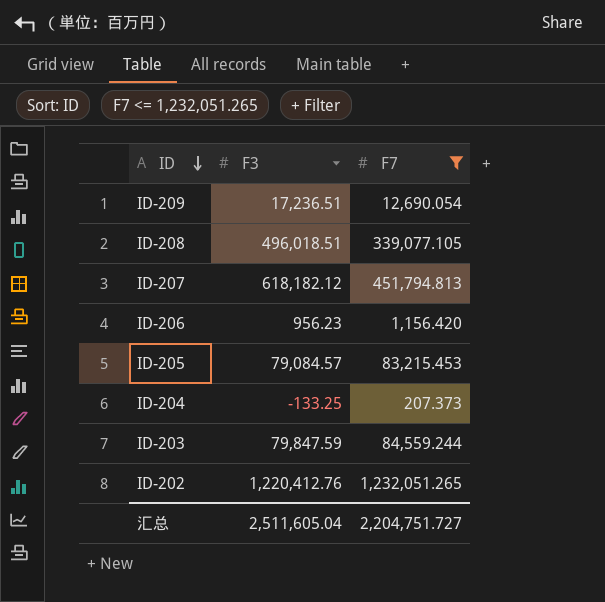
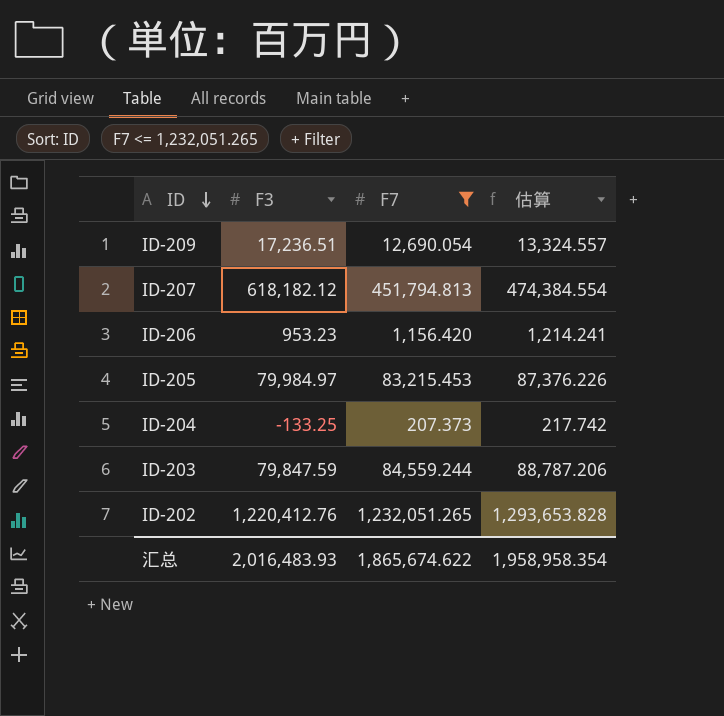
column 估算 | formula: none -> [F7] * 1.05
row ID-208: 496,018.51 | 339,077.105 -> none
ID-206 | F3: 956.23 -> 953.23
ID-205 | F3: 79,084.57 -> 79,984.97
汇总 | F3: 2,511,605.04 -> 2,016,483.93
汇总 | F7: 2,204,751.727 -> 1,865,674.622

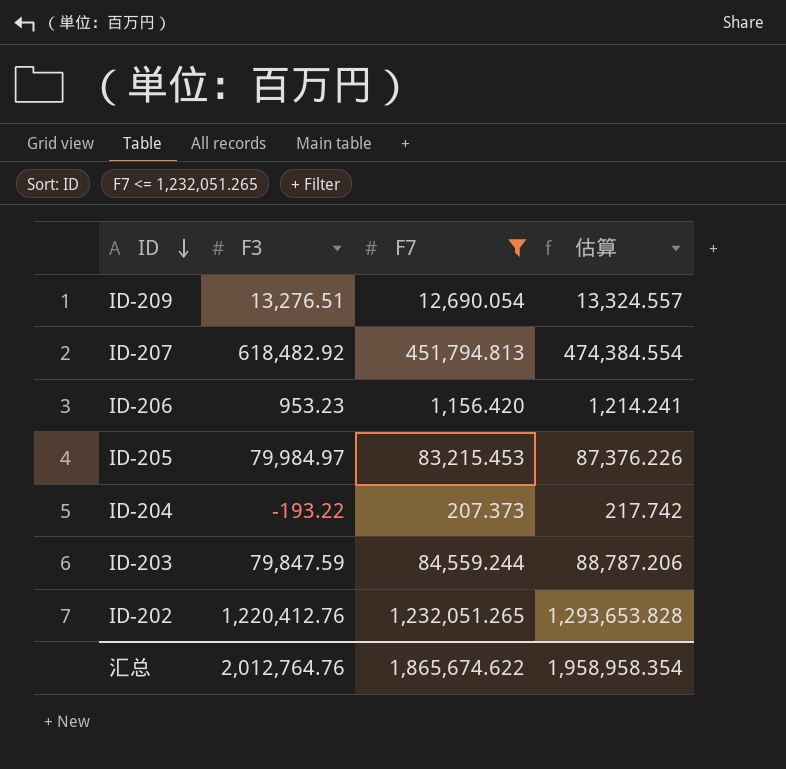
ID-209 | F3: 17,236.51 -> 13,276.51
ID-207 | F3: 618,182.12 -> 618,482.92
ID-204 | F3: -133.25 -> -193.22
汇总 | F3: 2,016,483.93 -> 2,012,764.76

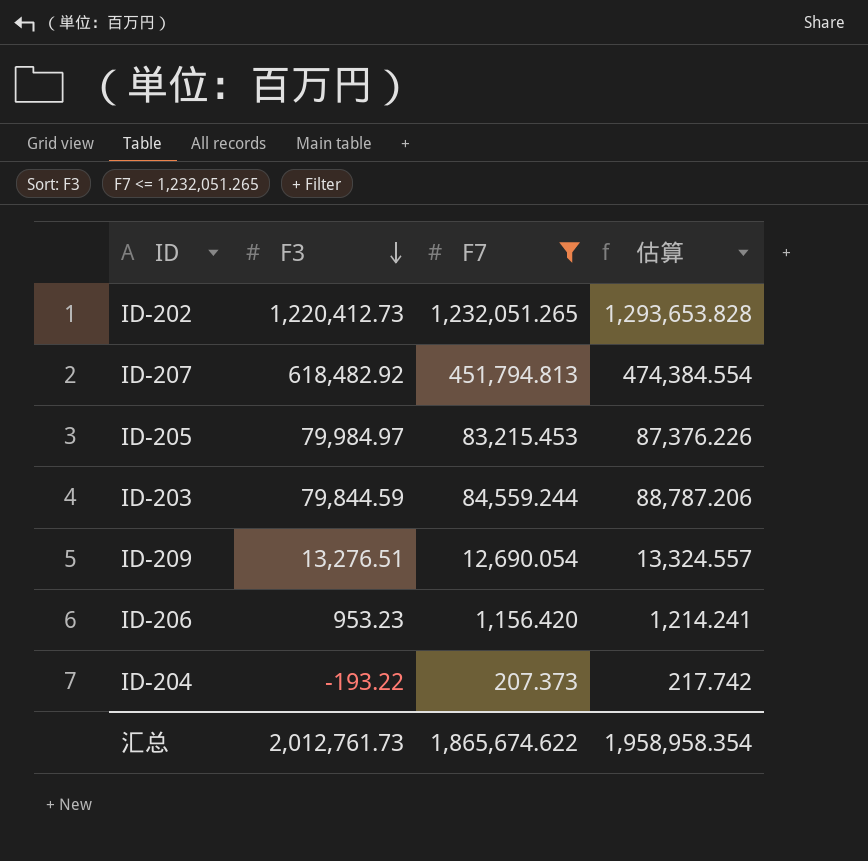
row order: ID descending -> F3 descending
ID-202 | F3: 1,220,412.76 -> 1,220,412.73
ID-203 | F3: 79,847.59 -> 79,844.59
汇总 | F3: 2,012,764.76 -> 2,012,761.73

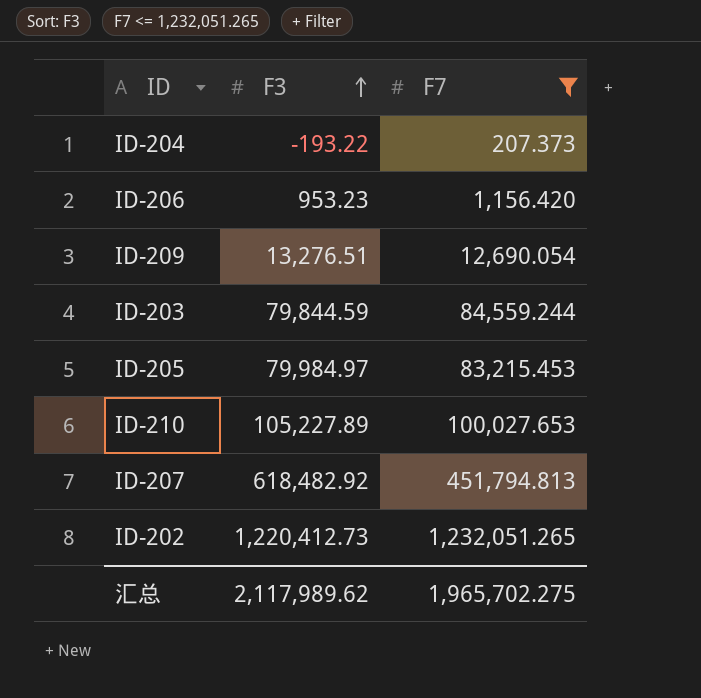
row order: F3 descending -> F3 ascending
column 估算 | formula: [F7] * 1.05 -> none
row ID-210: none -> 105,227.89 | 100,027.653
汇总 | F3: 2,012,761.73 -> 2,117,989.62
汇总 | F7: 1,865,674.622 -> 1,965,702.275

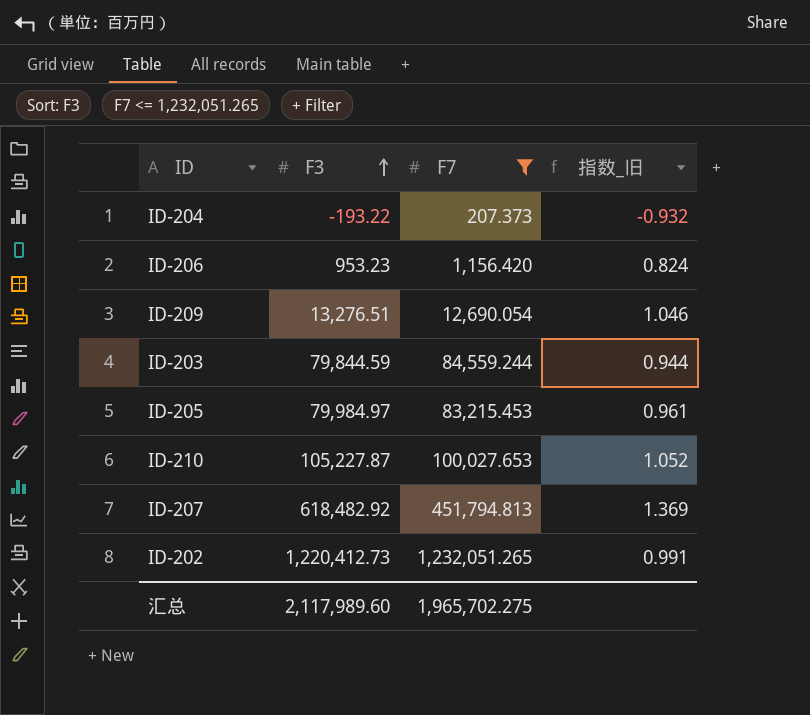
column 指数_旧 | formula: none -> [F3] / [F7]
ID-210 | F3: 105,227.89 -> 105,227.87
汇总 | F3: 2,117,989.62 -> 2,117,989.60

